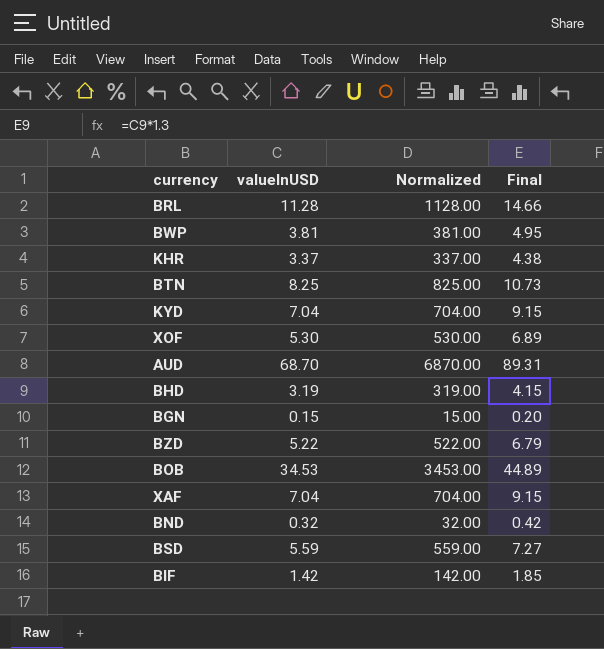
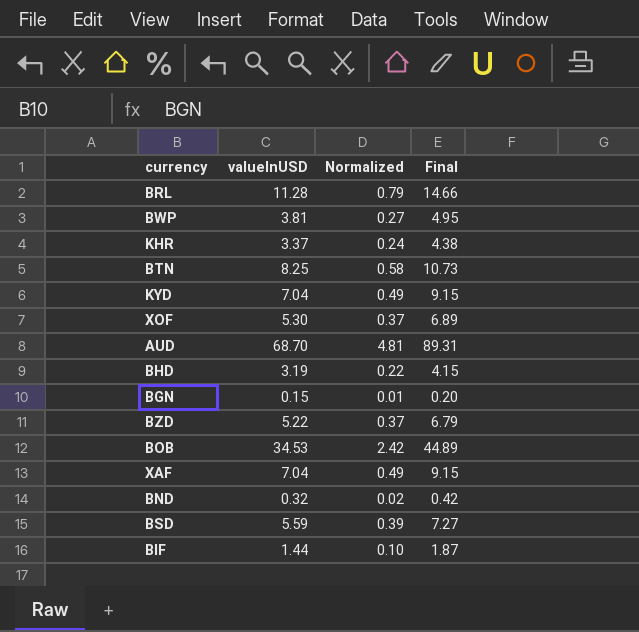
column Normalized | formula: [valueInUSD] * 100 -> [valueInUSD] * 0.07
BIF | valueInUSD: 1.42 -> 1.44
BIF | Final: 1.85 -> 1.87

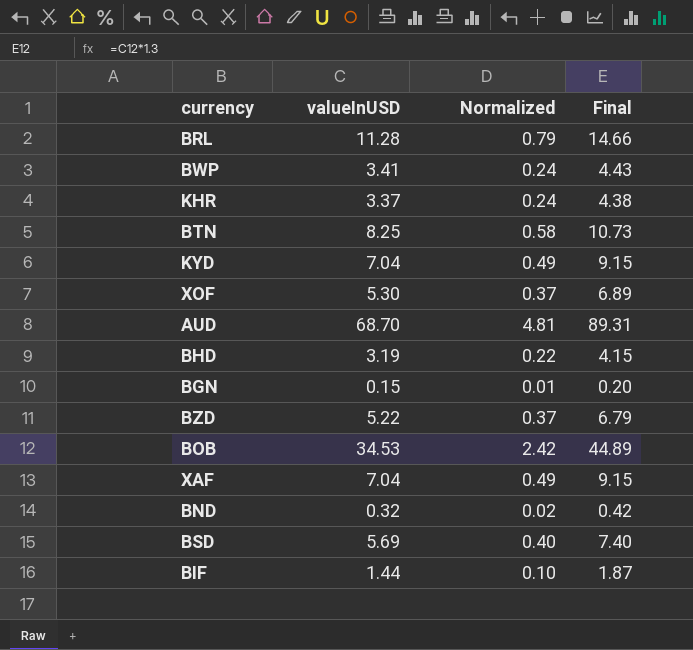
BWP | valueInUSD: 3.81 -> 3.41
BWP | Normalized: 0.27 -> 0.24
BWP | Final: 4.95 -> 4.43
BSD | valueInUSD: 5.59 -> 5.69
BSD | Normalized: 0.39 -> 0.40
BSD | Final: 7.27 -> 7.40

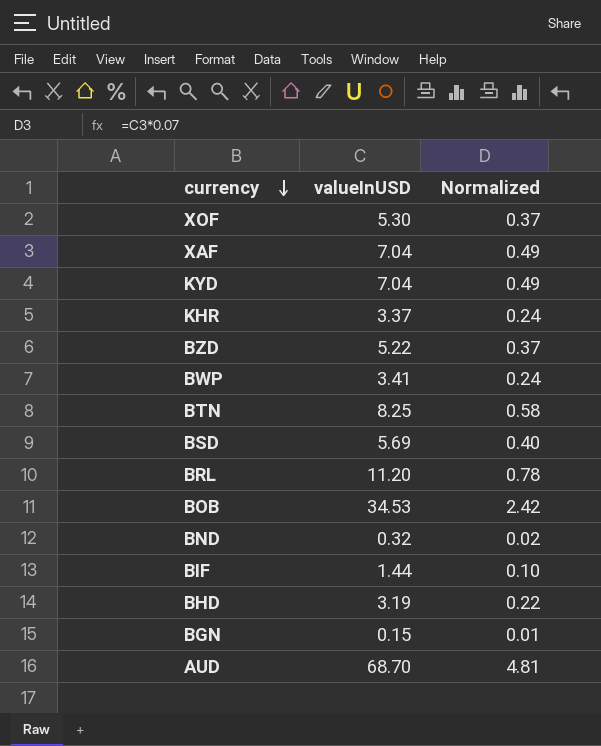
row order: none -> currency descending
column Final | formula: [valueInUSD] * 1.3 -> none
BRL | valueInUSD: 11.28 -> 11.20
BRL | Normalized: 0.79 -> 0.78

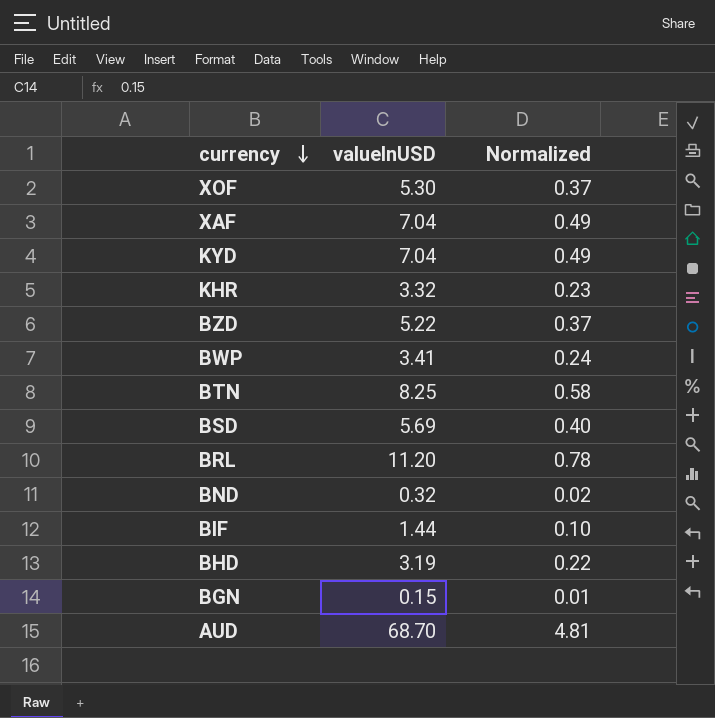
row BOB: 34.53 | 2.42 -> none
KHR | valueInUSD: 3.37 -> 3.32
KHR | Normalized: 0.24 -> 0.23

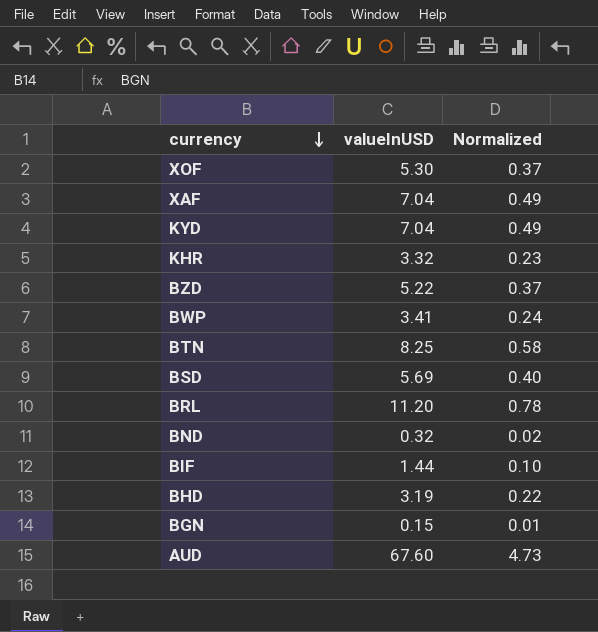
AUD | valueInUSD: 68.70 -> 67.60
AUD | Normalized: 4.81 -> 4.73

